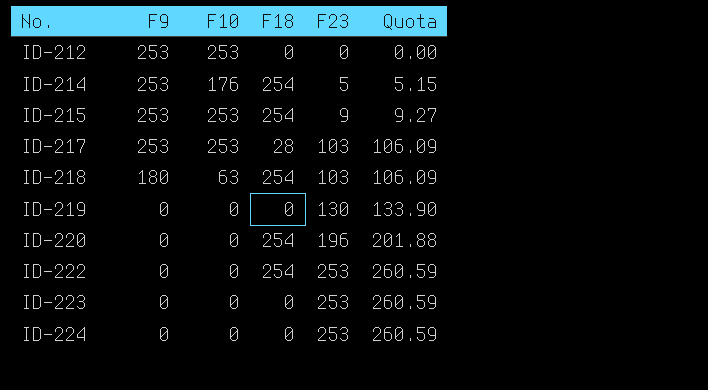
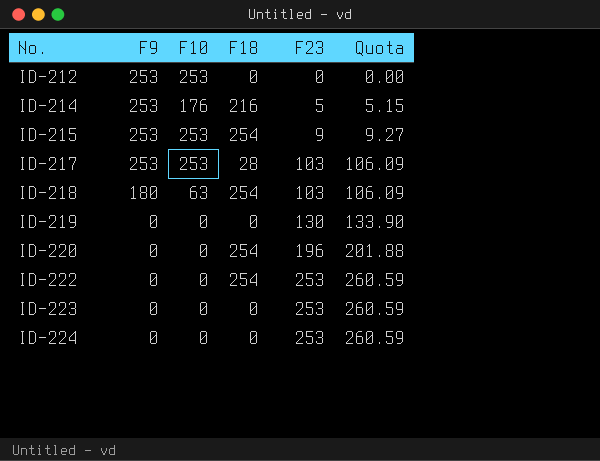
ID-214 | F18: 254 -> 216

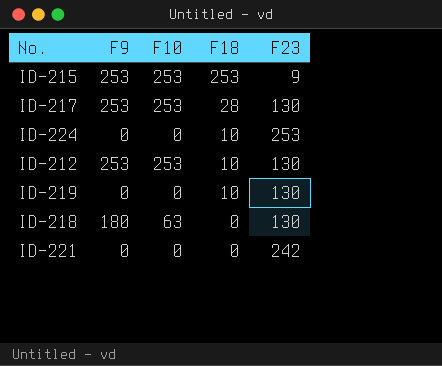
row order: No. ascending -> F18 descending
column Quota | formula: [F23] * 1.03 -> none
row ID-214: 253 | 176 | 216 | 5 | 5.15 -> none
row ID-220: 0 | 0 | 254 | 196 | 201.88 -> none
row ID-222: 0 | 0 | 254 | 253 | 260.59 -> none
row ID-223: 0 | 0 | 0 | 253 | 260.59 -> none
ID-215 | F18: 254 -> 253
ID-217 | F23: 103 -> 130
ID-224 | F18: 0 -> 10
ID-212 | F18: 0 -> 10
ID-212 | F23: 0 -> 130
ID-219 | F18: 0 -> 10
ID-218 | F18: 254 -> 0
ID-218 | F23: 103 -> 130
row ID-221: none -> 0 | 0 | 0 | 242

